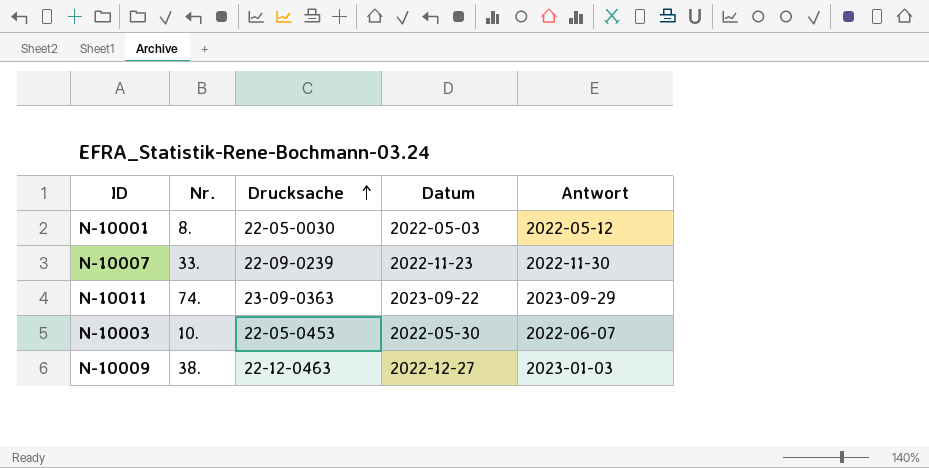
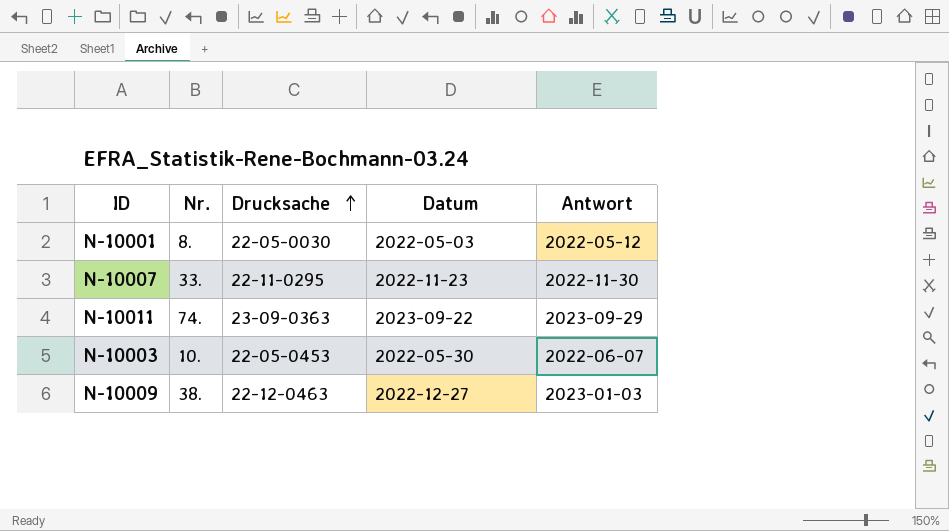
N-10007 | Drucksache: 22-09-0239 -> 22-11-0295

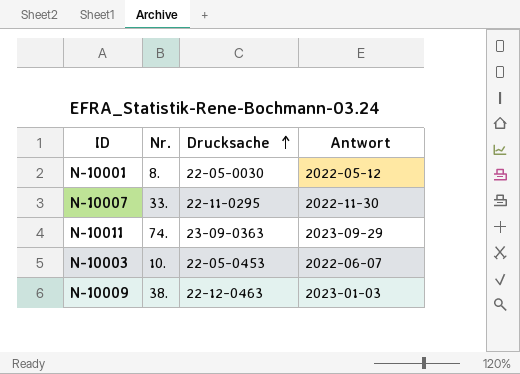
column Datum | position: 4 -> none

